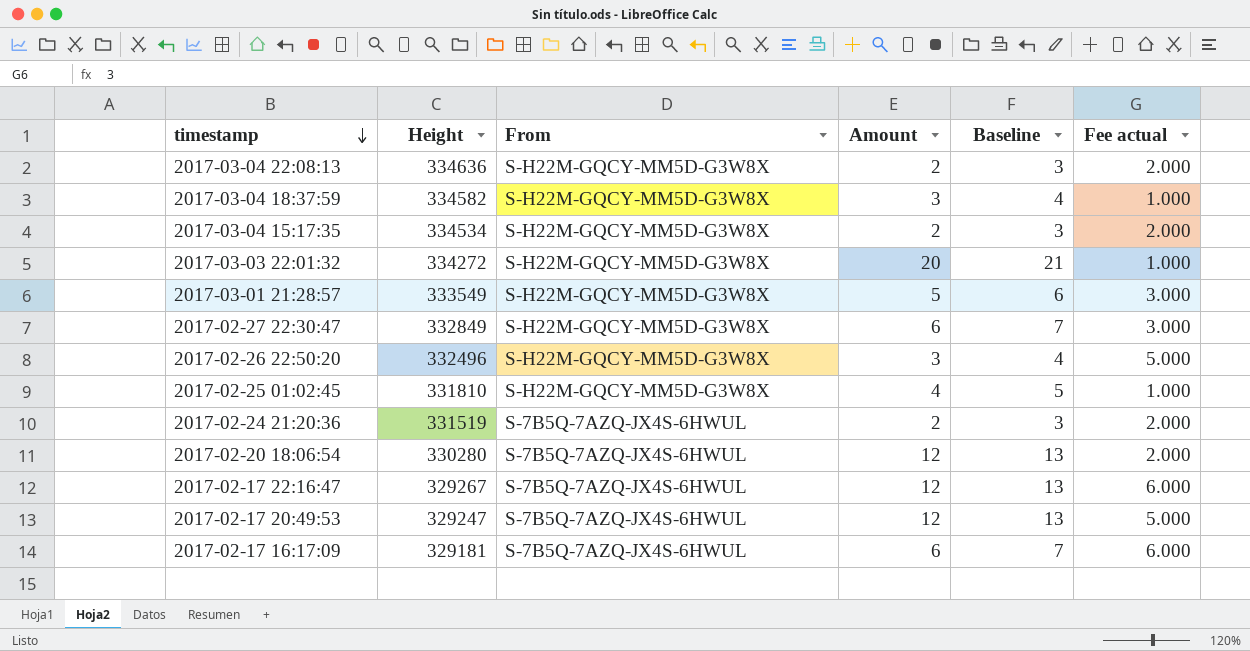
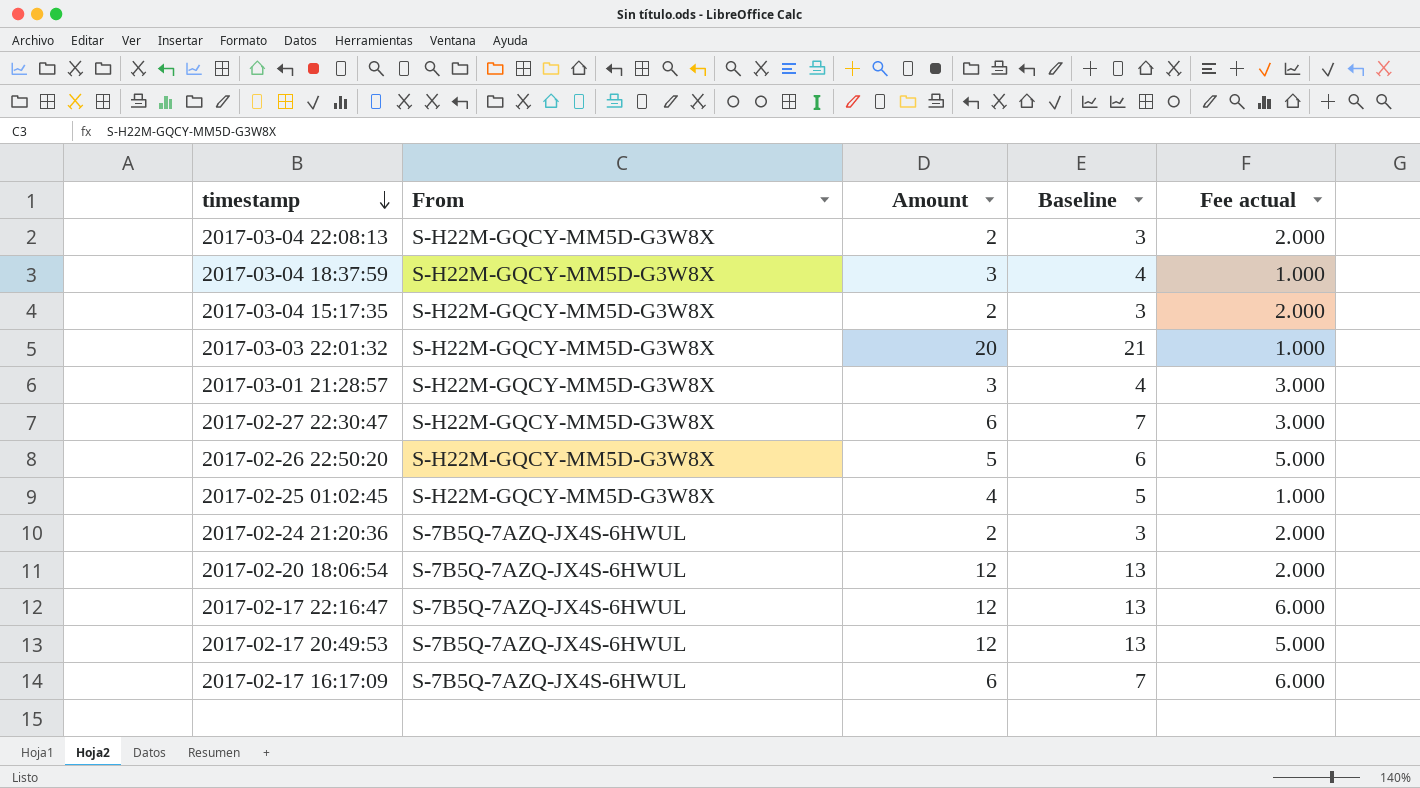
column Height | position: 2 -> none
2017-03-01 21:28:57 | Amount: 5 -> 3
2017-03-01 21:28:57 | Baseline: 6 -> 4
2017-02-26 22:50:20 | Amount: 3 -> 5
2017-02-26 22:50:20 | Baseline: 4 -> 6

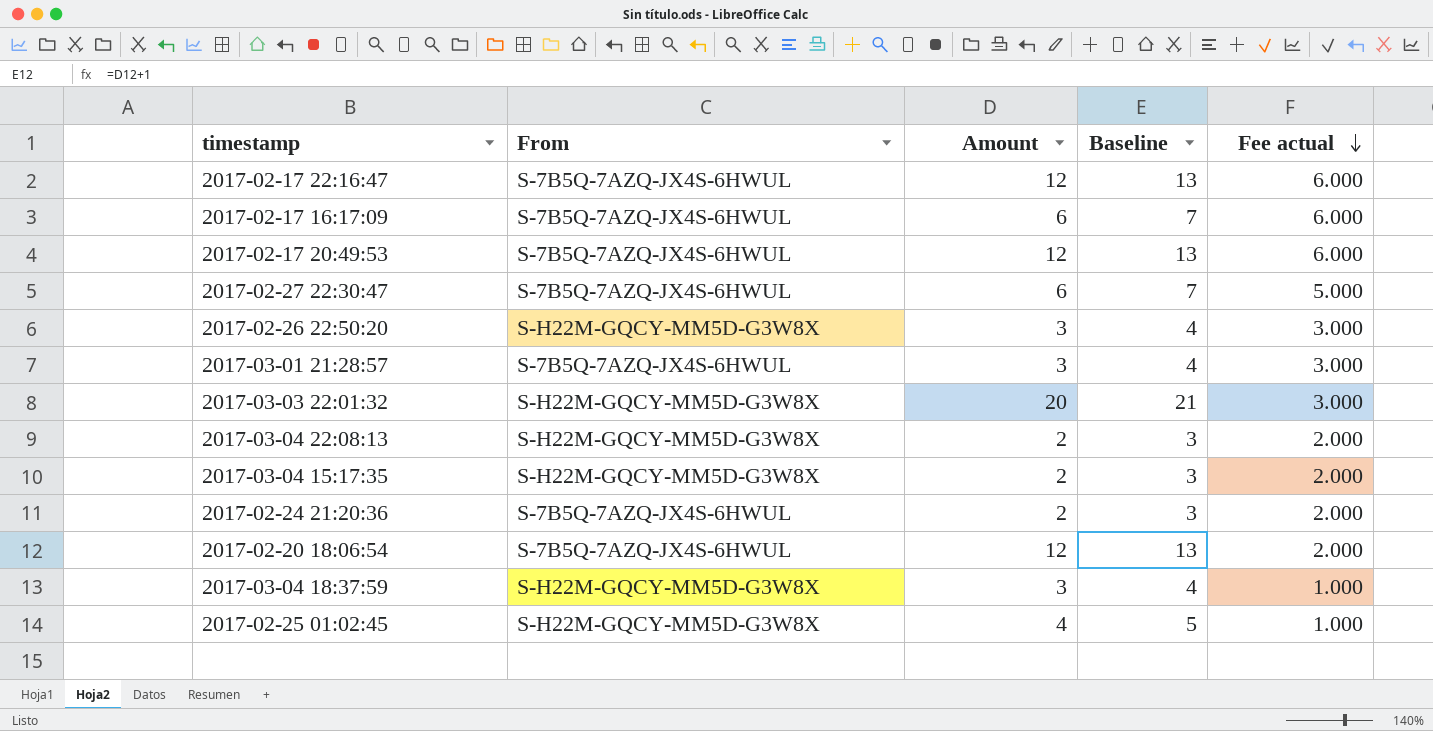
row order: timestamp descending -> Fee actual descending
2017-02-17 20:49:53 | Fee actual: 5.000 -> 6.000
2017-02-27 22:30:47 | From: S-H22M-GQCY-MM5D-G3W8X -> S-7B5Q-7AZQ-JX4S-6HWUL
2017-02-27 22:30:47 | Fee actual: 3.000 -> 5.000
2017-02-26 22:50:20 | Amount: 5 -> 3
2017-02-26 22:50:20 | Baseline: 6 -> 4
2017-02-26 22:50:20 | Fee actual: 5.000 -> 3.000
2017-03-01 21:28:57 | From: S-H22M-GQCY-MM5D-G3W8X -> S-7B5Q-7AZQ-JX4S-6HWUL
2017-03-03 22:01:32 | Fee actual: 1.000 -> 3.000

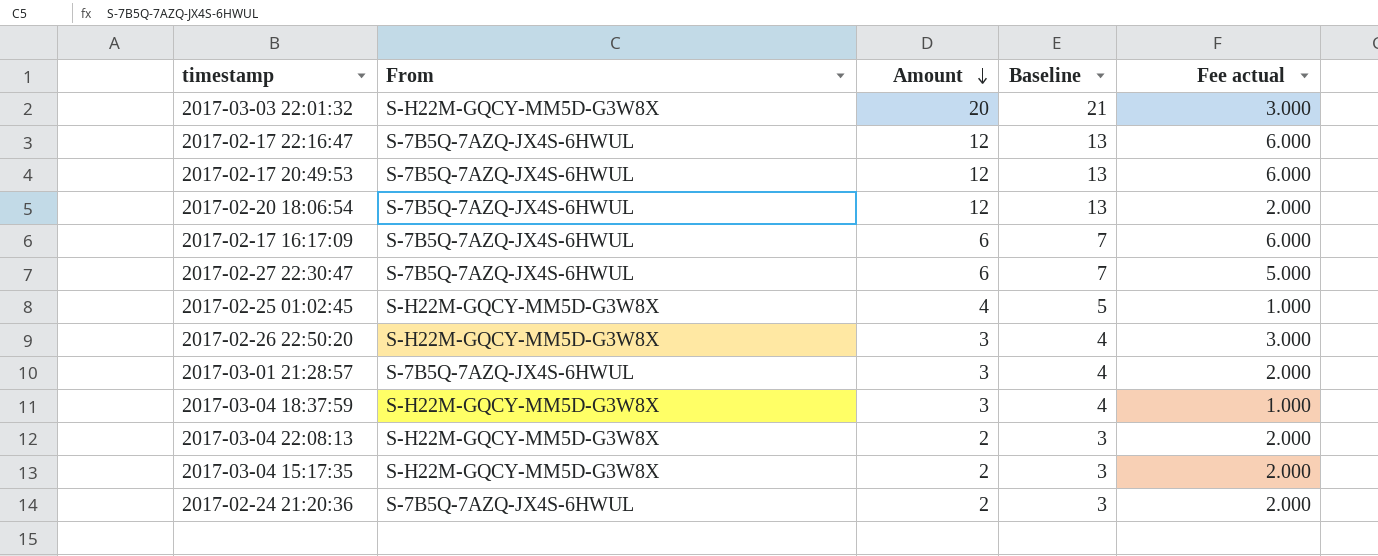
row order: Fee actual descending -> Amount descending
2017-03-01 21:28:57 | Fee actual: 3.000 -> 2.000

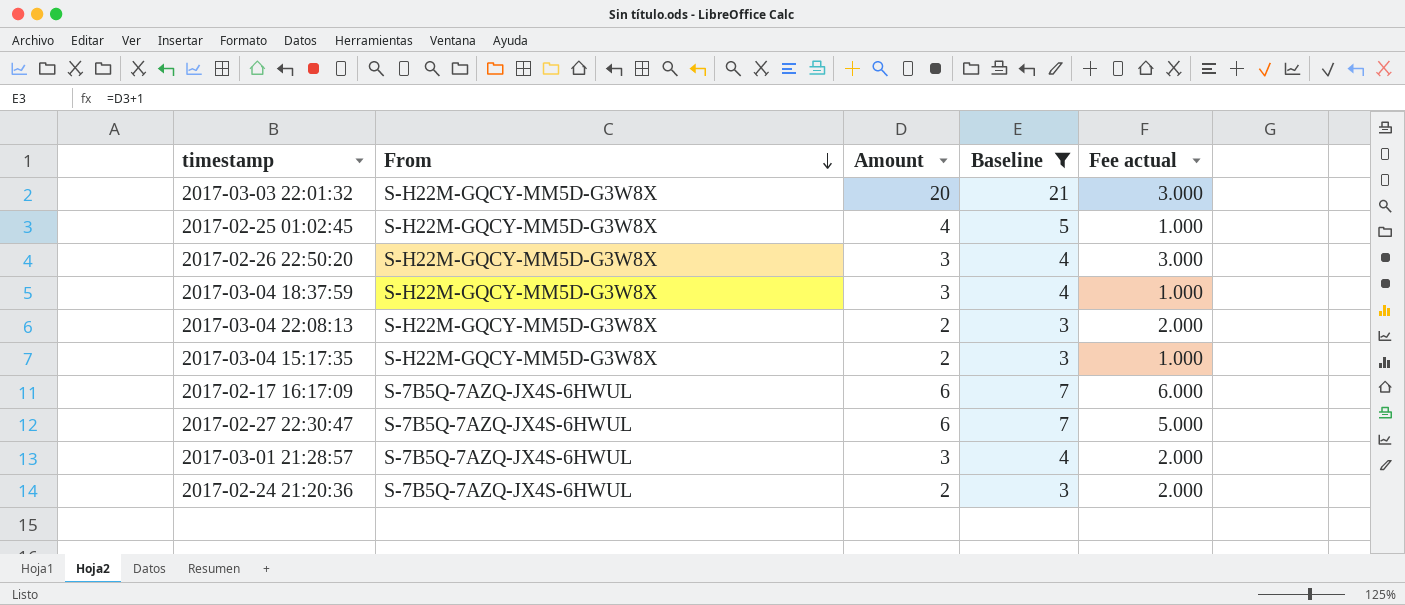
filter: none -> Baseline != 13
row order: Amount descending -> From descending
2017-03-04 15:17:35 | Fee actual: 2.000 -> 1.000

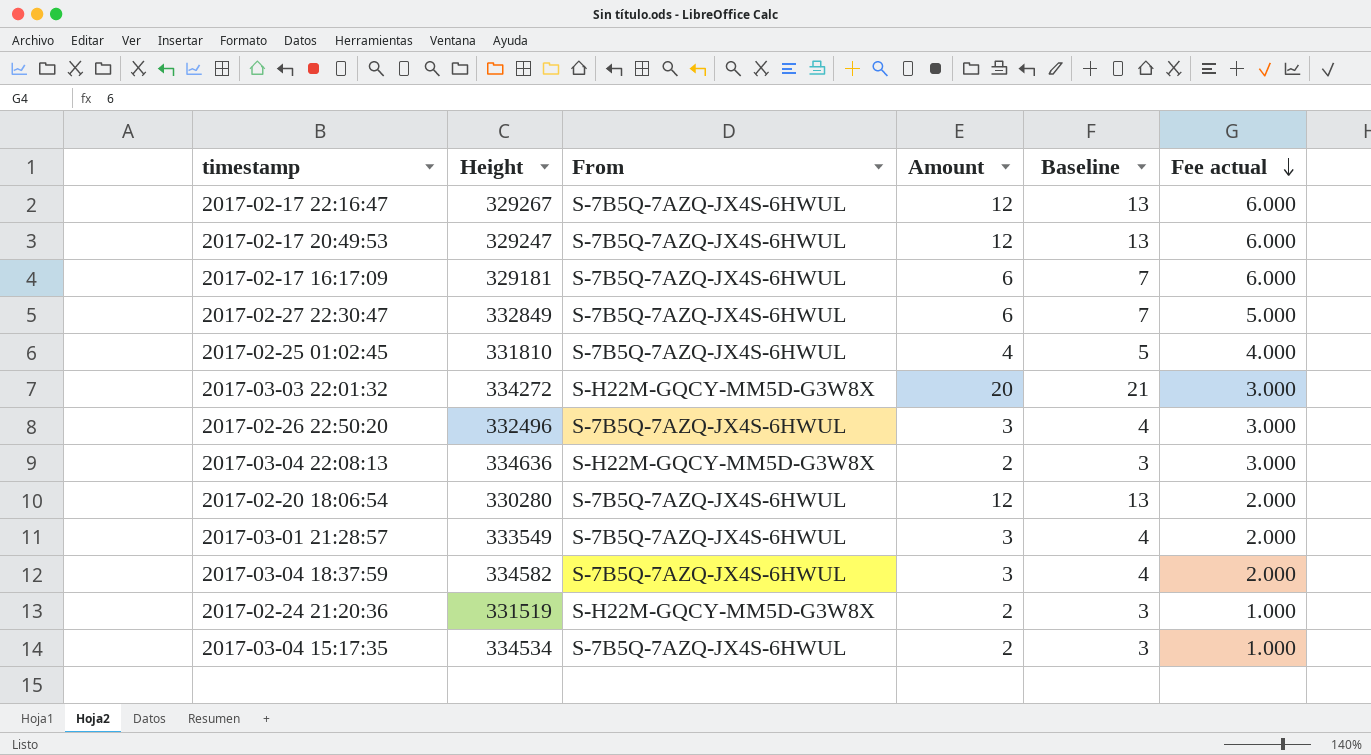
filter: Baseline != 13 -> none
row order: From descending -> Fee actual descending
column Height | position: none -> 2
2017-02-25 01:02:45 | From: S-H22M-GQCY-MM5D-G3W8X -> S-7B5Q-7AZQ-JX4S-6HWUL
2017-02-25 01:02:45 | Fee actual: 1.000 -> 4.000
2017-02-26 22:50:20 | From: S-H22M-GQCY-MM5D-G3W8X -> S-7B5Q-7AZQ-JX4S-6HWUL
2017-03-04 22:08:13 | Fee actual: 2.000 -> 3.000
2017-03-04 18:37:59 | From: S-H22M-GQCY-MM5D-G3W8X -> S-7B5Q-7AZQ-JX4S-6HWUL
2017-03-04 18:37:59 | Fee actual: 1.000 -> 2.000
2017-02-24 21:20:36 | From: S-7B5Q-7AZQ-JX4S-6HWUL -> S-H22M-GQCY-MM5D-G3W8X
2017-02-24 21:20:36 | Fee actual: 2.000 -> 1.000
2017-03-04 15:17:35 | From: S-H22M-GQCY-MM5D-G3W8X -> S-7B5Q-7AZQ-JX4S-6HWUL

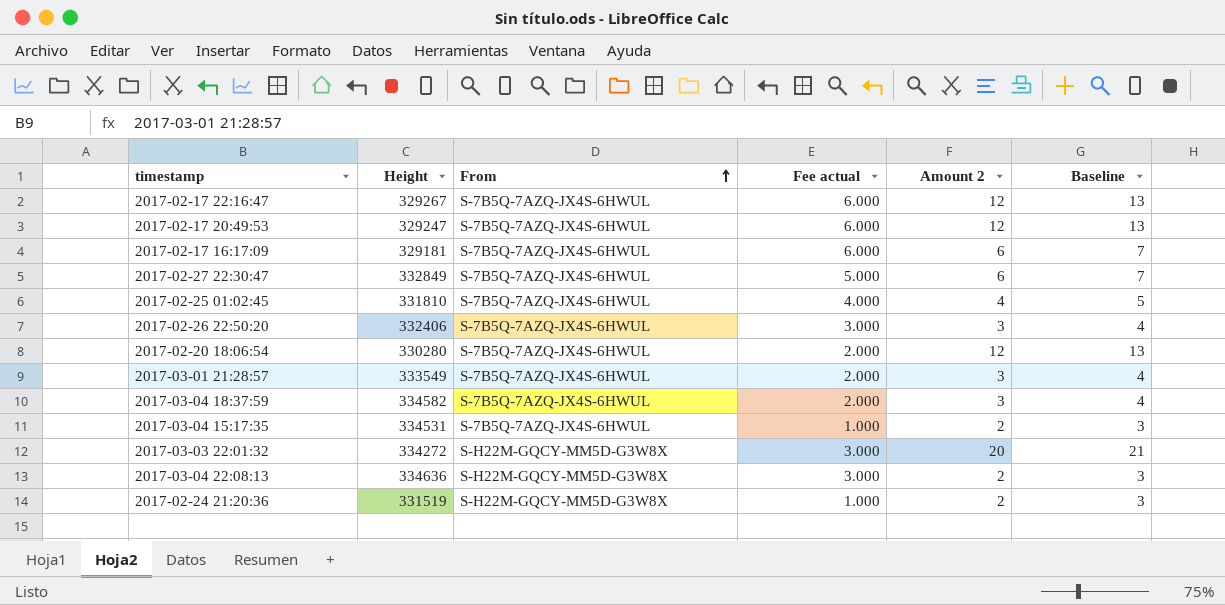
row order: Fee actual descending -> From ascending
column Fee actual | position: 6 -> 4
column name: Amount -> Amount 2
2017-02-26 22:50:20 | Height: 332496 -> 332406
2017-03-04 15:17:35 | Height: 334534 -> 334531

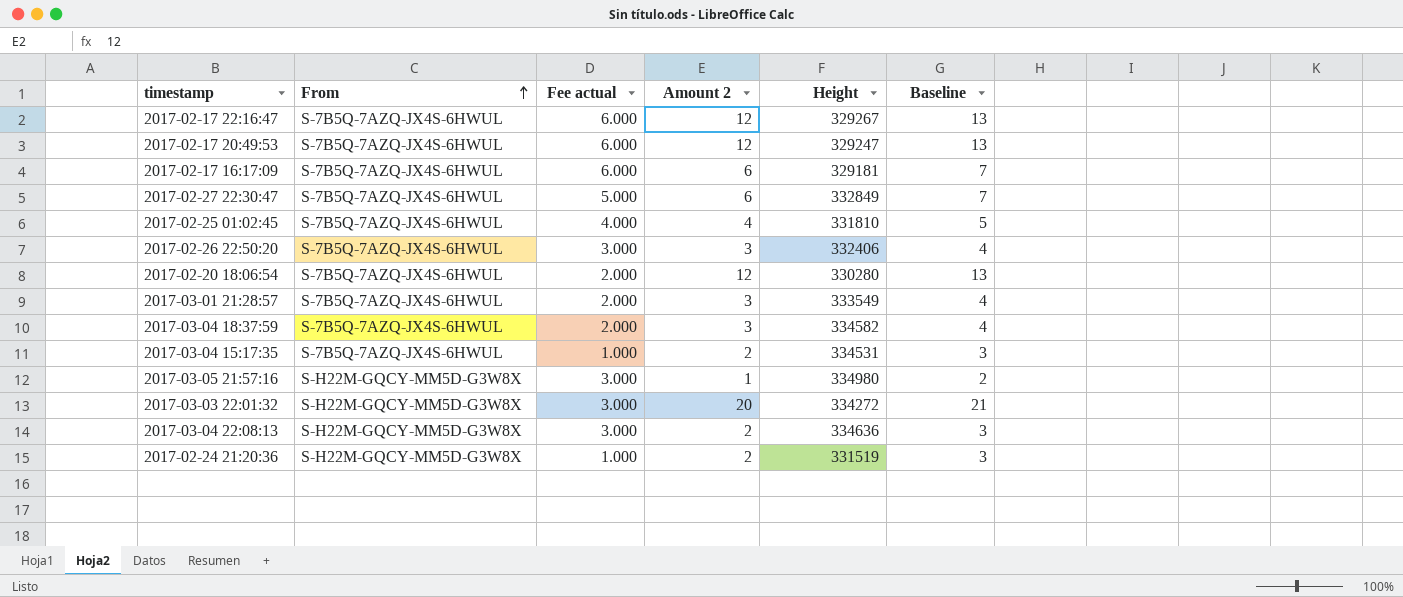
column Height | position: 2 -> 5
row 2017-03-05 21:57:16: none -> S-H22M-GQCY-MM5D-G3W8X | 3.000 | 1 | 334980 | 2

